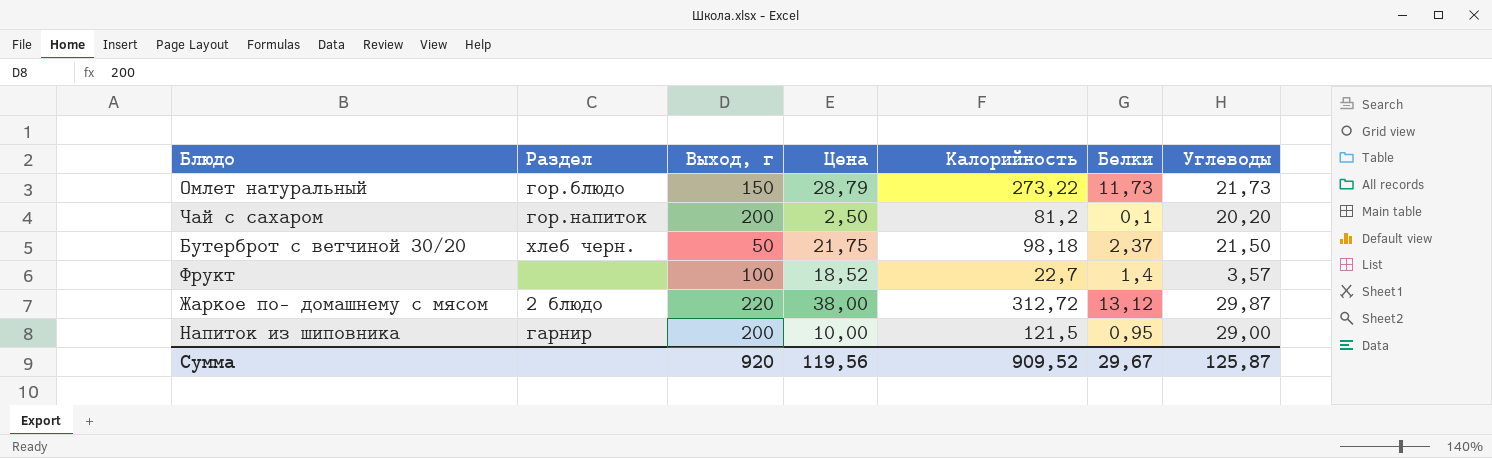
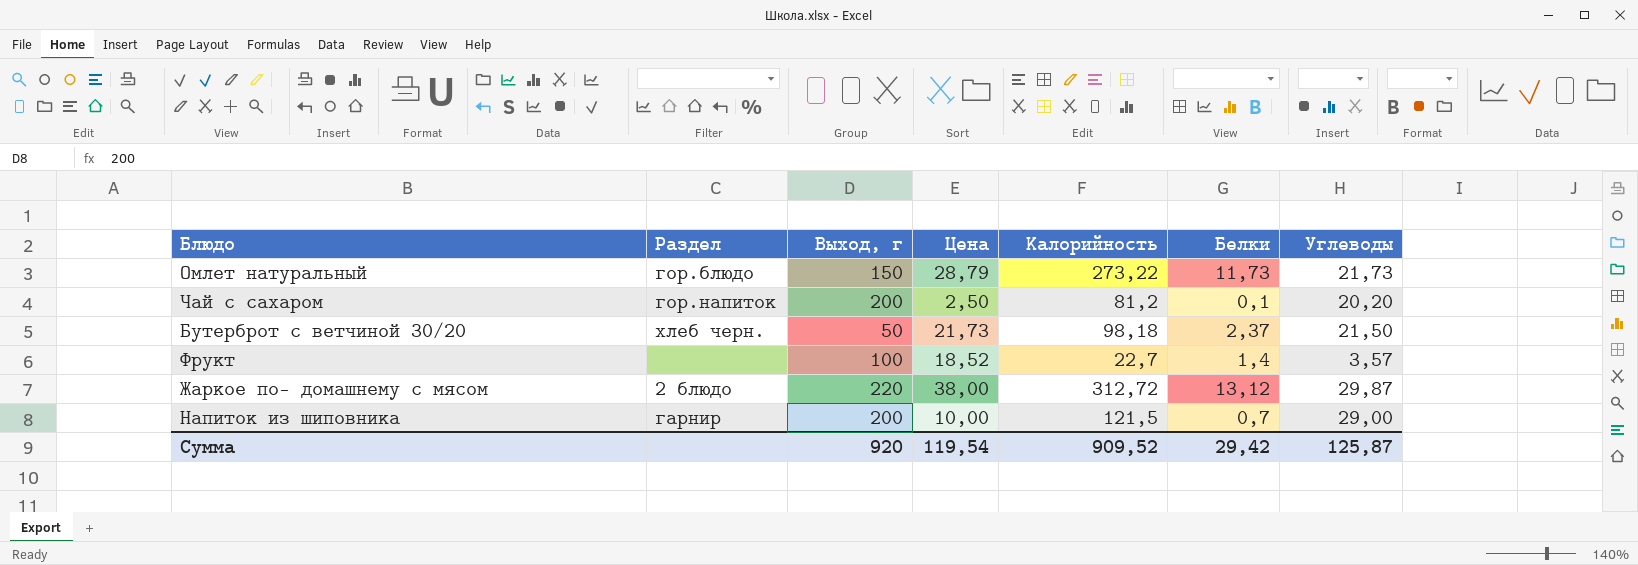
Бутерброт с ветчиной 30/20 | Цена: 21,75 -> 21,73
Напиток из шиповника | Белки: 0,95 -> 0,7
Сумма | Цена: 119,56 -> 119,54
Сумма | Белки: 29,67 -> 29,42

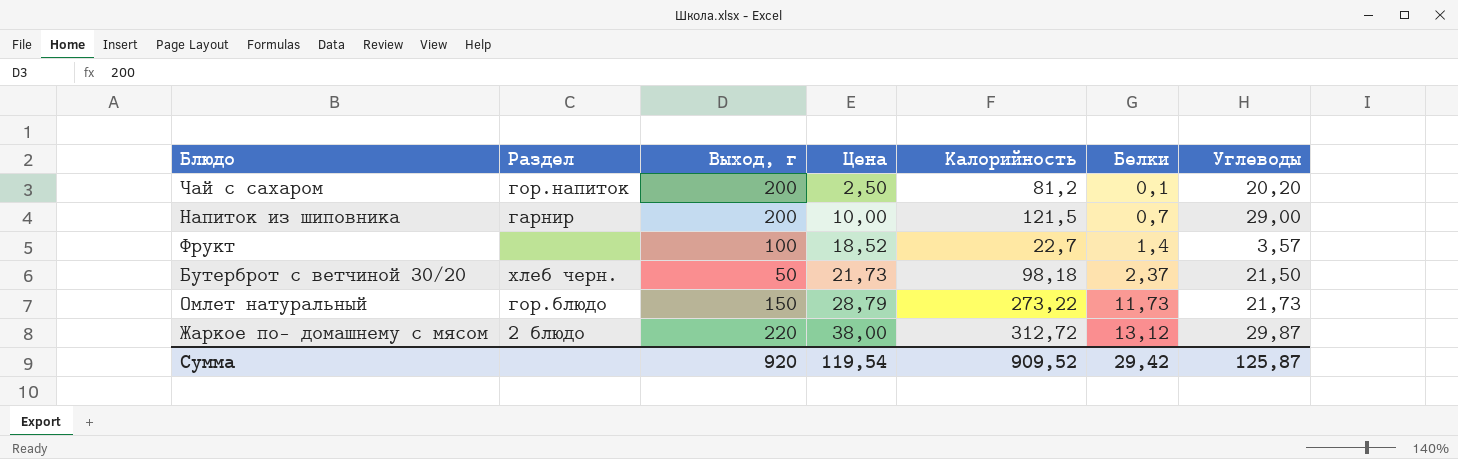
row order: none -> Цена ascending

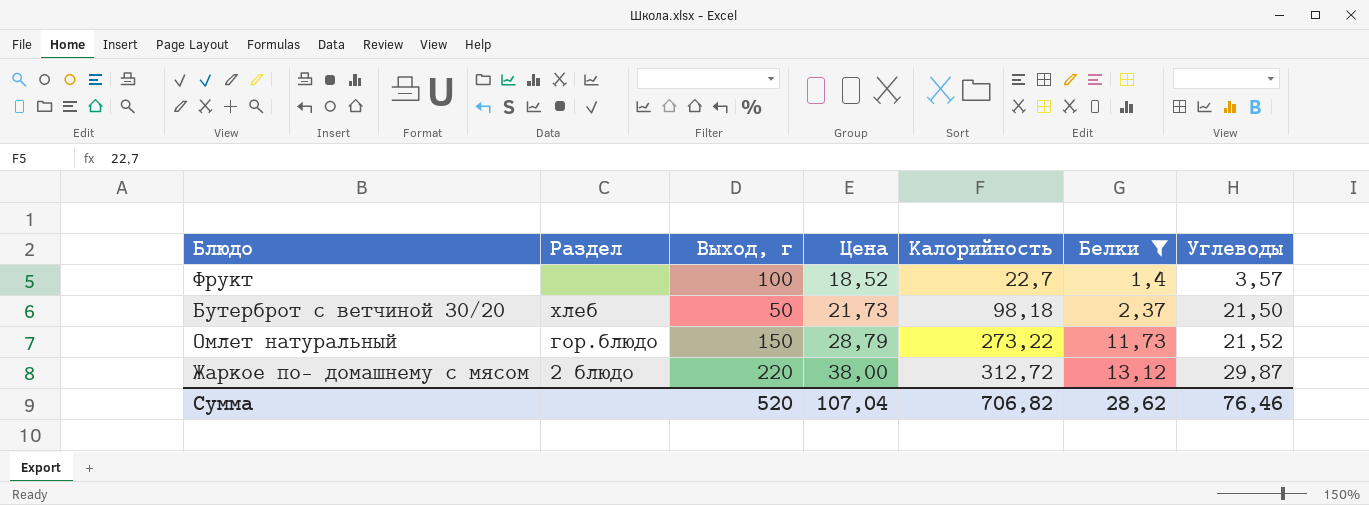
filter: none -> Белки >= 1,4
Бутерброт с ветчиной 30/20 | Раздел: хлеб черн. -> хлеб
Омлет натуральный | Углеводы: 21,73 -> 21,52
Сумма | Выход, г: 920 -> 520
Сумма | Цена: 119,54 -> 107,04
Сумма | Калорийность: 909,52 -> 706,82
Сумма | Белки: 29,42 -> 28,62
Сумма | Углеводы: 125,87 -> 76,46

